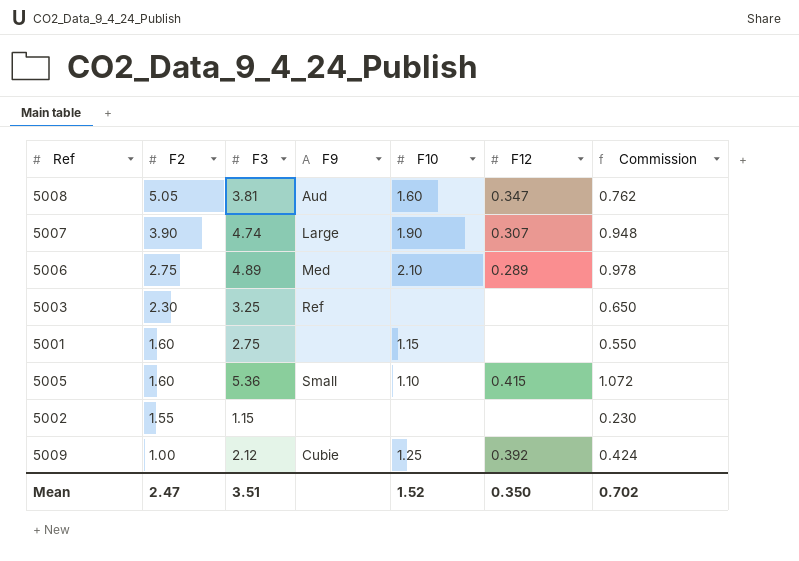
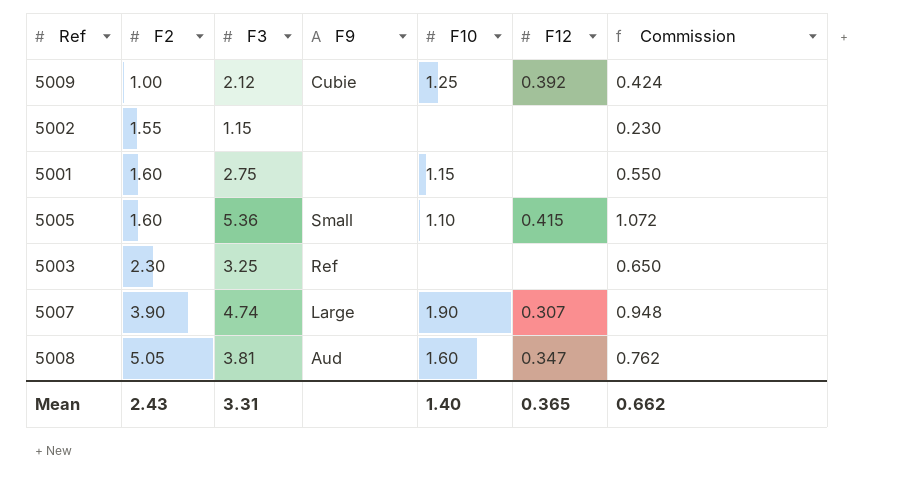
row order: F2 descending -> F2 ascending
row 5006: 2.75 | 4.89 | Med | 2.10 | 0.289 | 0.978 -> none
Mean | F2: 2.47 -> 2.43
Mean | F3: 3.51 -> 3.31
Mean | F10: 1.52 -> 1.40
Mean | F12: 0.350 -> 0.365
Mean | Commission: 0.702 -> 0.662

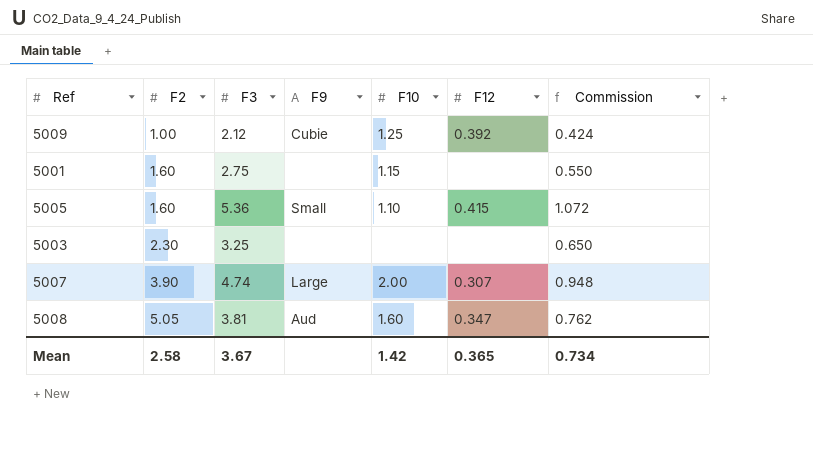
row 5002: 1.55 | 1.15 | none | none | none | 0.230 -> none
5003 | F9: Ref -> none
5007 | F10: 1.90 -> 2.00
Mean | F2: 2.43 -> 2.58
Mean | F3: 3.31 -> 3.67
Mean | F10: 1.40 -> 1.42
Mean | Commission: 0.662 -> 0.734

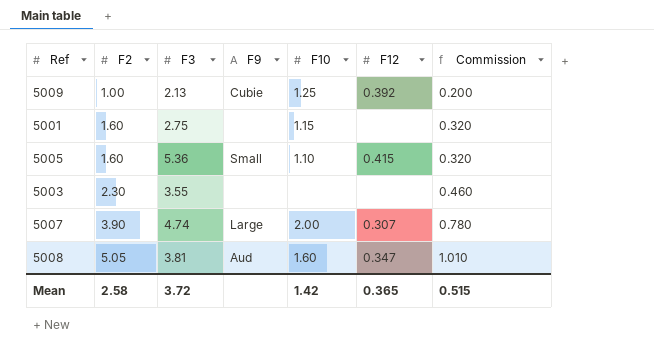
column Commission | formula: [F3] * 0.2 -> [F2] * 0.2
5009 | F3: 2.12 -> 2.13
5003 | F3: 3.25 -> 3.55
Mean | F3: 3.67 -> 3.72
Mean | Commission: 0.734 -> 0.515

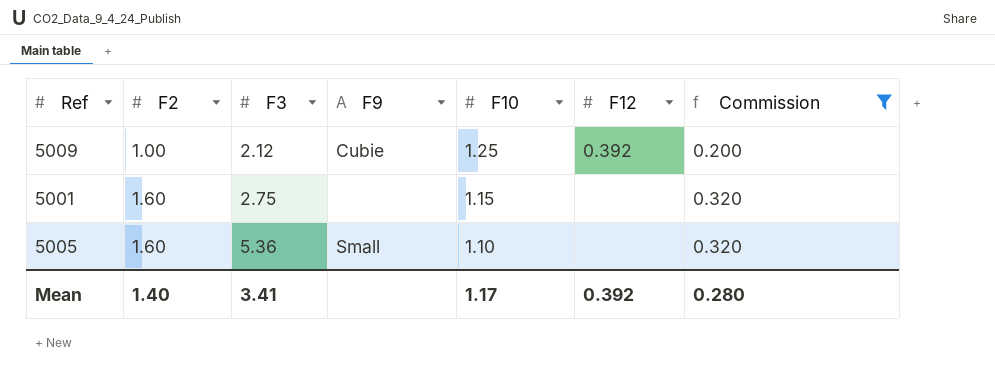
filter: none -> Commission <= 0.320
5009 | F3: 2.13 -> 2.12
5005 | F12: 0.415 -> none
Mean | F2: 2.58 -> 1.40
Mean | F3: 3.72 -> 3.41
Mean | F10: 1.42 -> 1.17
Mean | F12: 0.365 -> 0.392
Mean | Commission: 0.515 -> 0.280

